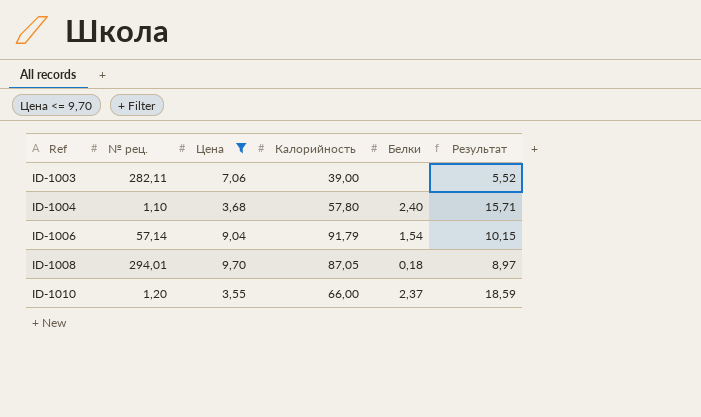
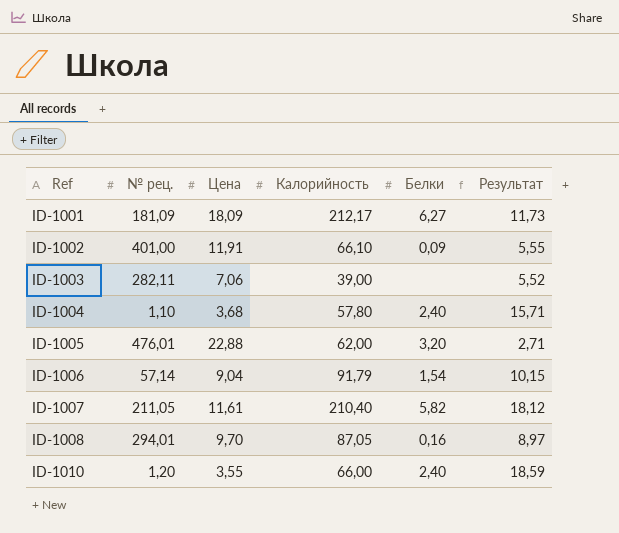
filter: Цена <= 9,70 -> none
ID-1008 | Белки: 0,18 -> 0,16
ID-1010 | Белки: 2,37 -> 2,40

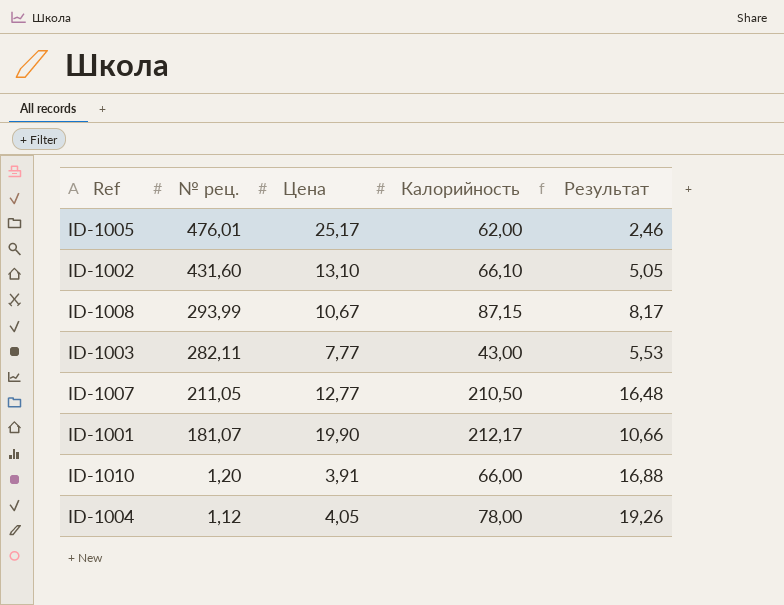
row order: Ref ascending -> № рец. descending
column Белки | position: 5 -> none
row ID-1006: 57,14 | 9,04 | 91,79 | 1,54 | 10,15 -> none
ID-1005 | Цена: 22,88 -> 25,17
ID-1005 | Результат: 2,71 -> 2,46
ID-1002 | № рец.: 401,00 -> 431,60
ID-1002 | Цена: 11,91 -> 13,10
ID-1002 | Результат: 5,55 -> 5,05
ID-1008 | № рец.: 294,01 -> 293,99
ID-1008 | Цена: 9,70 -> 10,67
ID-1008 | Калорийность: 87,05 -> 87,15
ID-1008 | Результат: 8,97 -> 8,17
ID-1003 | Цена: 7,06 -> 7,77
ID-1003 | Калорийность: 39,00 -> 43,00
ID-1003 | Результат: 5,52 -> 5,53
ID-1007 | Цена: 11,61 -> 12,77
ID-1007 | Калорийность: 210,40 -> 210,50
ID-1007 | Результат: 18,12 -> 16,48
ID-1001 | № рец.: 181,09 -> 181,07
ID-1001 | Цена: 18,09 -> 19,90
ID-1001 | Результат: 11,73 -> 10,66
ID-1010 | Цена: 3,55 -> 3,91
ID-1010 | Результат: 18,59 -> 16,88
ID-1004 | № рец.: 1,10 -> 1,12
ID-1004 | Цена: 3,68 -> 4,05
ID-1004 | Калорийность: 57,80 -> 78,00
ID-1004 | Результат: 15,71 -> 19,26

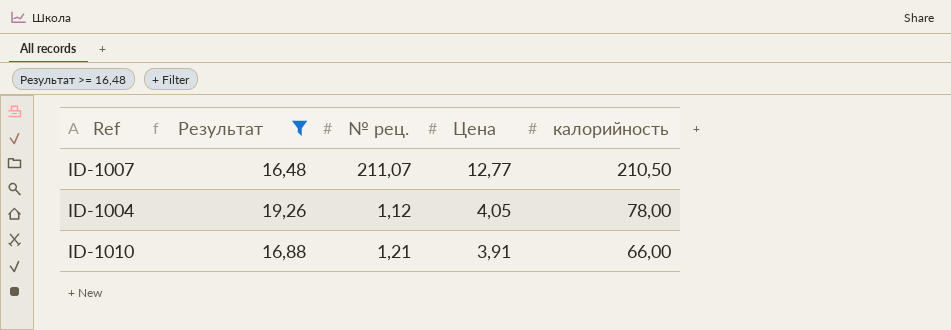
filter: none -> Результат >= 16,48
row order: № рец. descending -> Цена descending
column Результат | position: 5 -> 2
column name: Калорийность -> калорийность
ID-1007 | № рец.: 211,05 -> 211,07
ID-1010 | № рец.: 1,20 -> 1,21

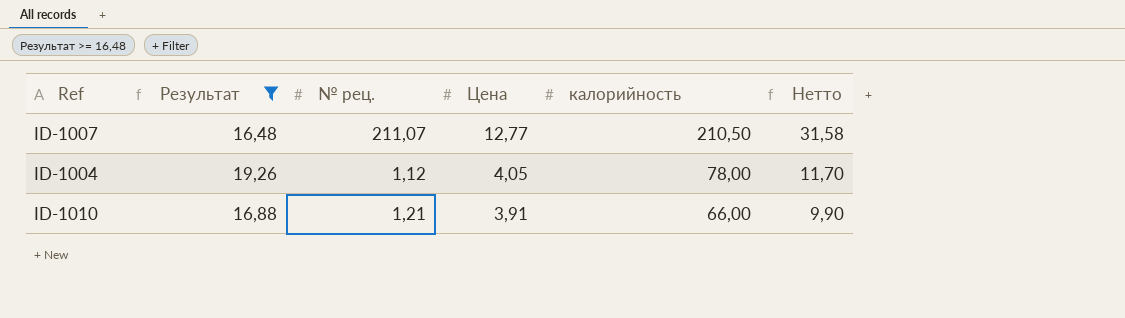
column Нетто | formula: none -> [калорийность] * 0,15

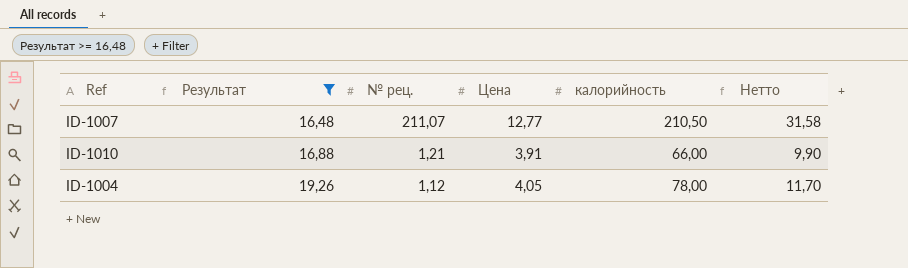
row order: Цена descending -> Результат ascending

